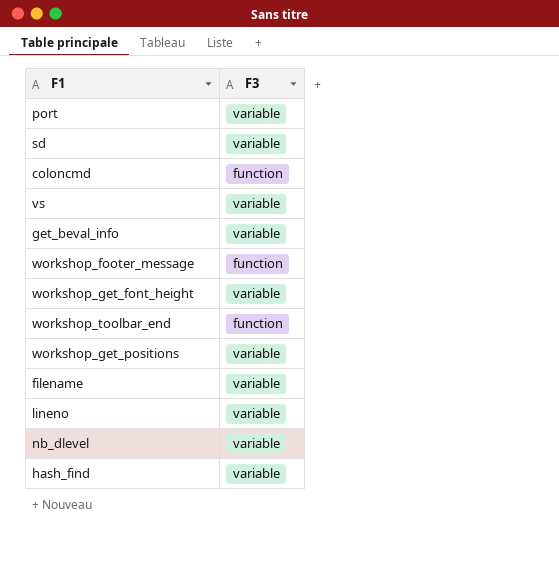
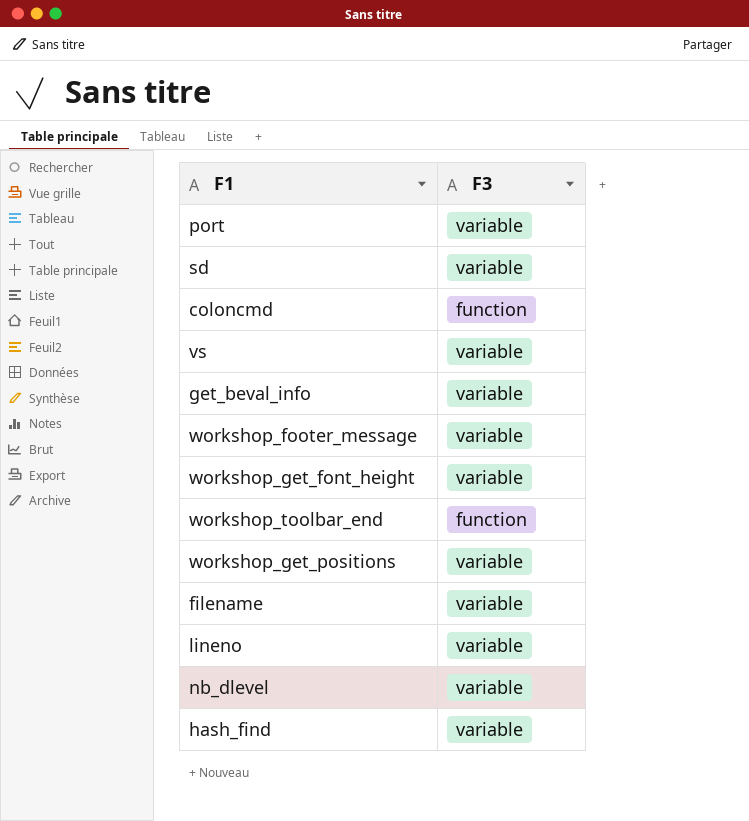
workshop_footer_message | F3: function -> variable

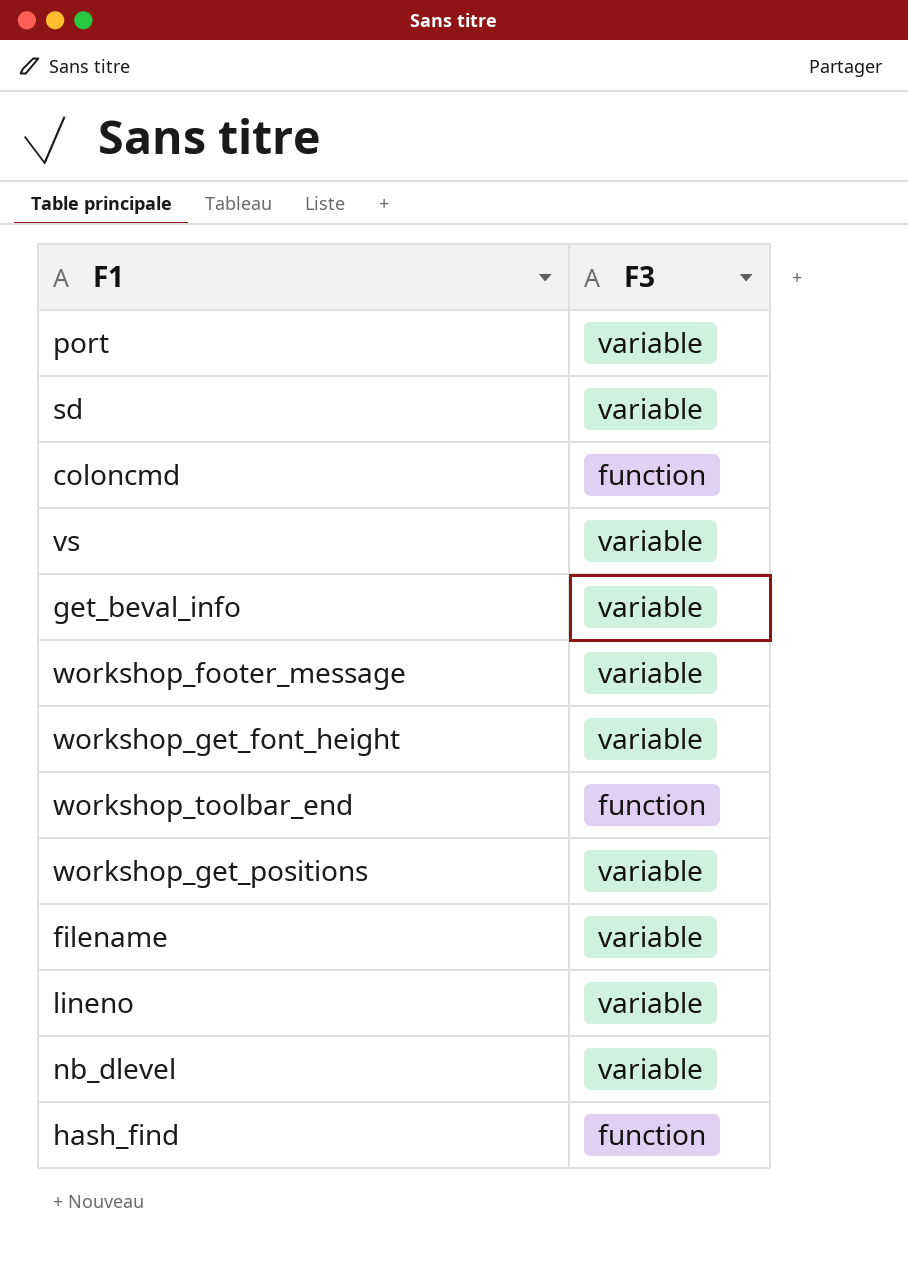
hash_find | F3: variable -> function

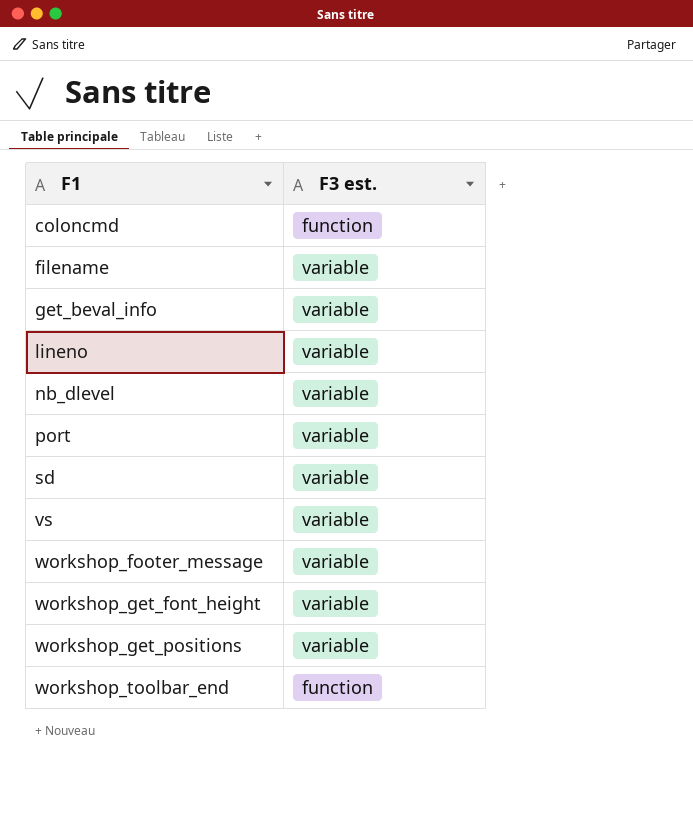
row order: none -> F1 ascending
column name: F3 -> F3 est.
row hash_find: function -> none

